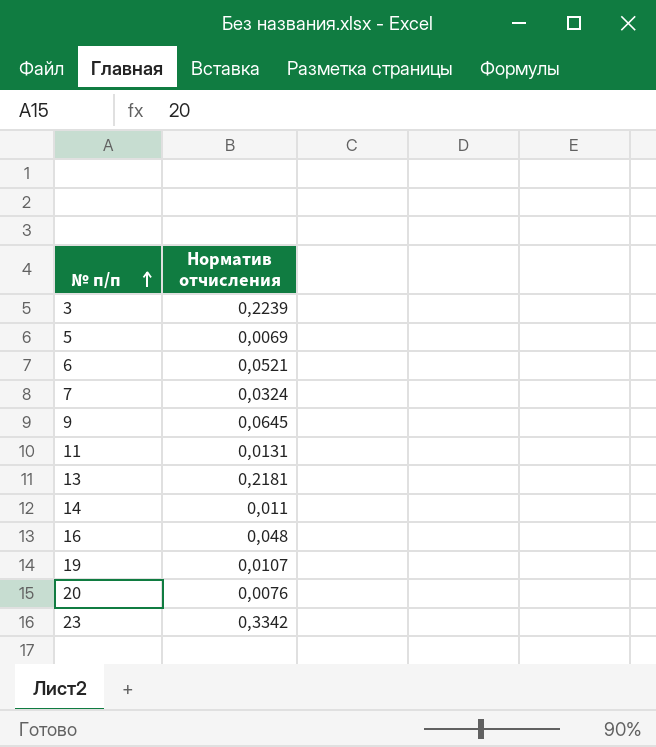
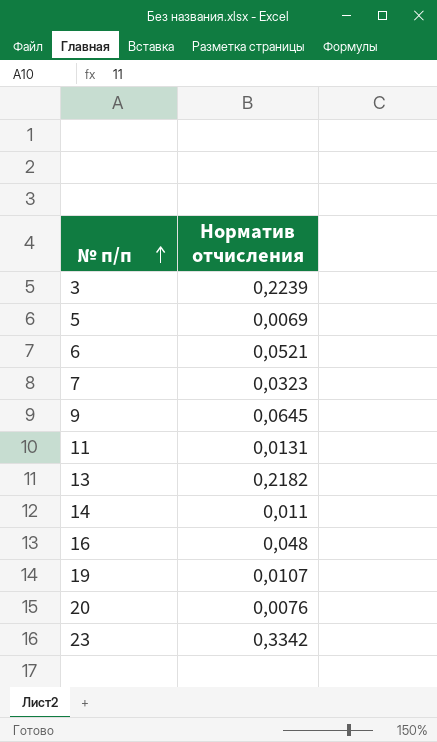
7 | Норматив отчисления: 0,0324 -> 0,0323
13 | Норматив отчисления: 0,2181 -> 0,2182

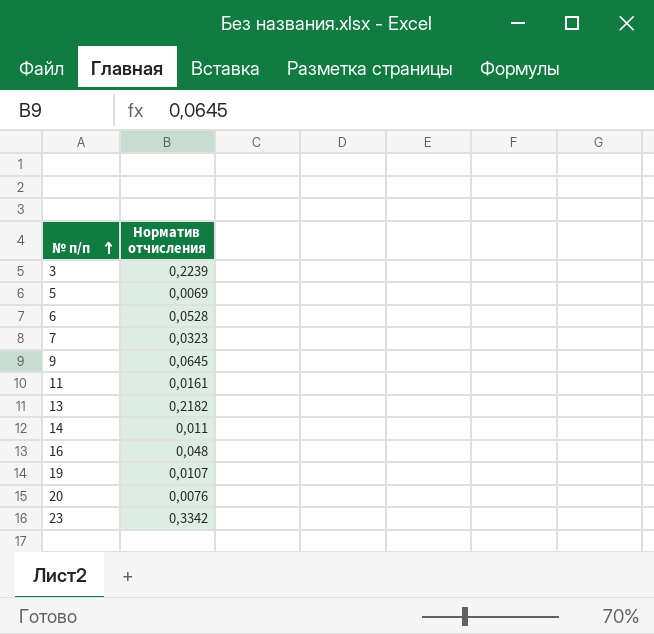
6 | Норматив отчисления: 0,0521 -> 0,0528
11 | Норматив отчисления: 0,0131 -> 0,0161

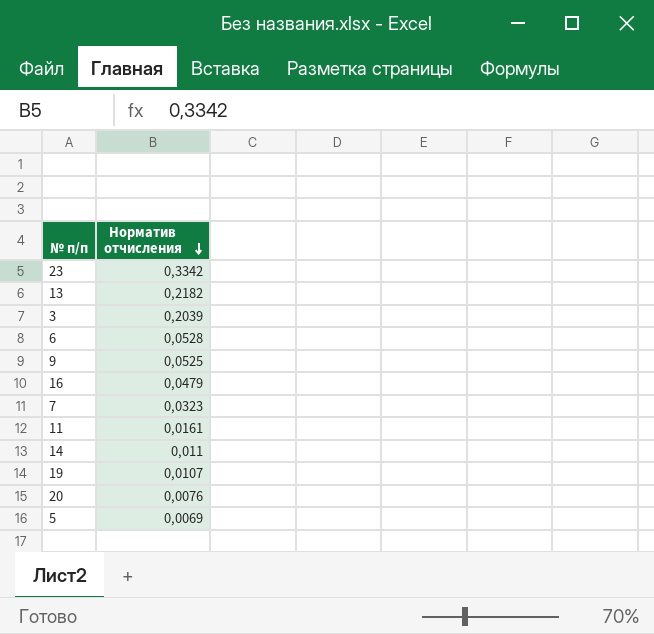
row order: № п/п ascending -> Норматив отчисления descending
3 | Норматив отчисления: 0,2239 -> 0,2039
9 | Норматив отчисления: 0,0645 -> 0,0525
16 | Норматив отчисления: 0,048 -> 0,0479

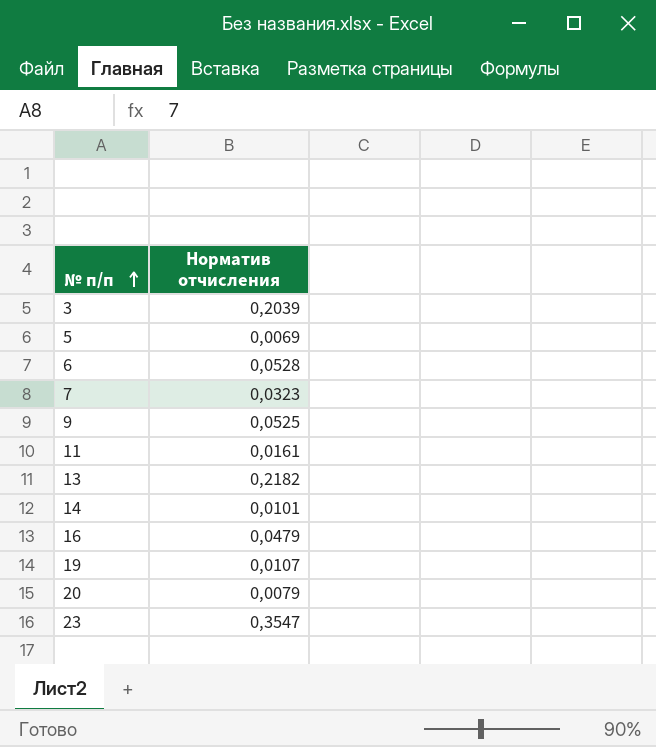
row order: Норматив отчисления descending -> № п/п ascending
14 | Норматив отчисления: 0,011 -> 0,0101
20 | Норматив отчисления: 0,0076 -> 0,0079
23 | Норматив отчисления: 0,3342 -> 0,3547

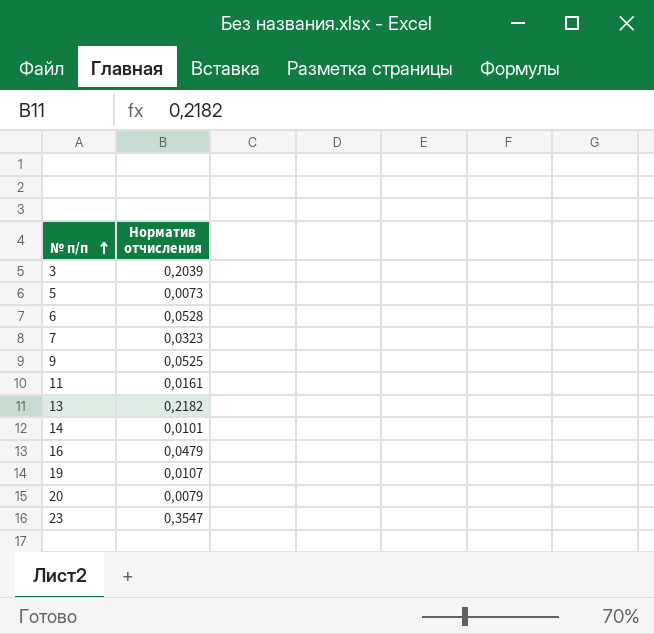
5 | Норматив отчисления: 0,0069 -> 0,0073

